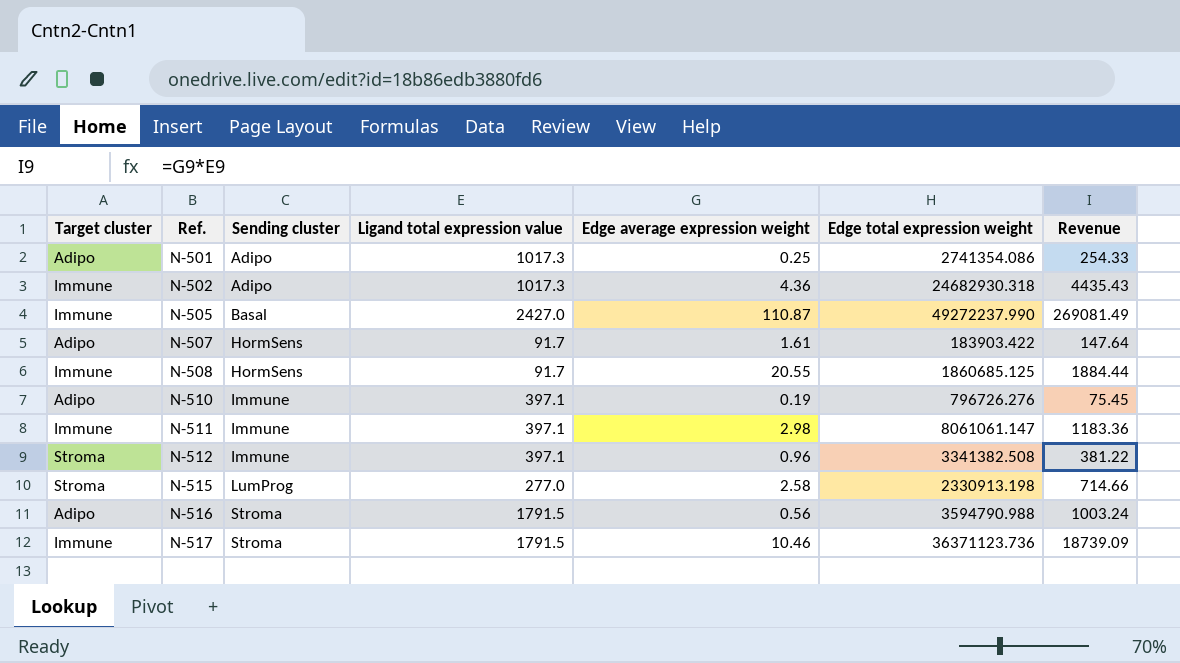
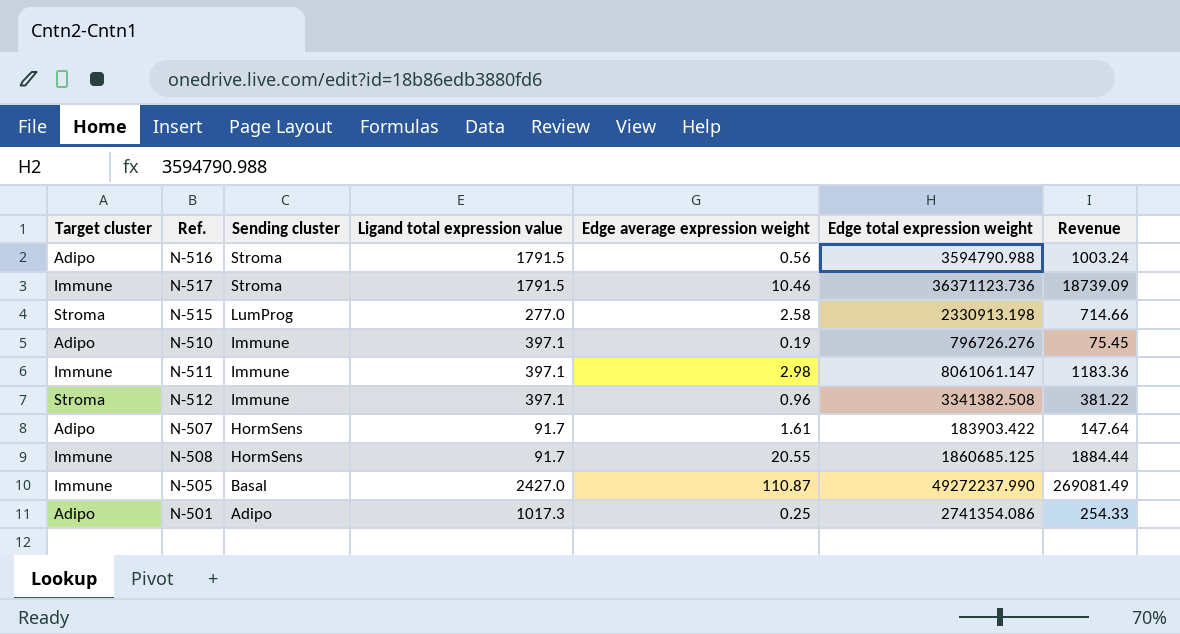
row order: Ref. ascending -> Sending cluster descending
row N-502: Immune | Adipo | 1017.3 | 4.36 | 24682930.318 | 4435.43 -> none

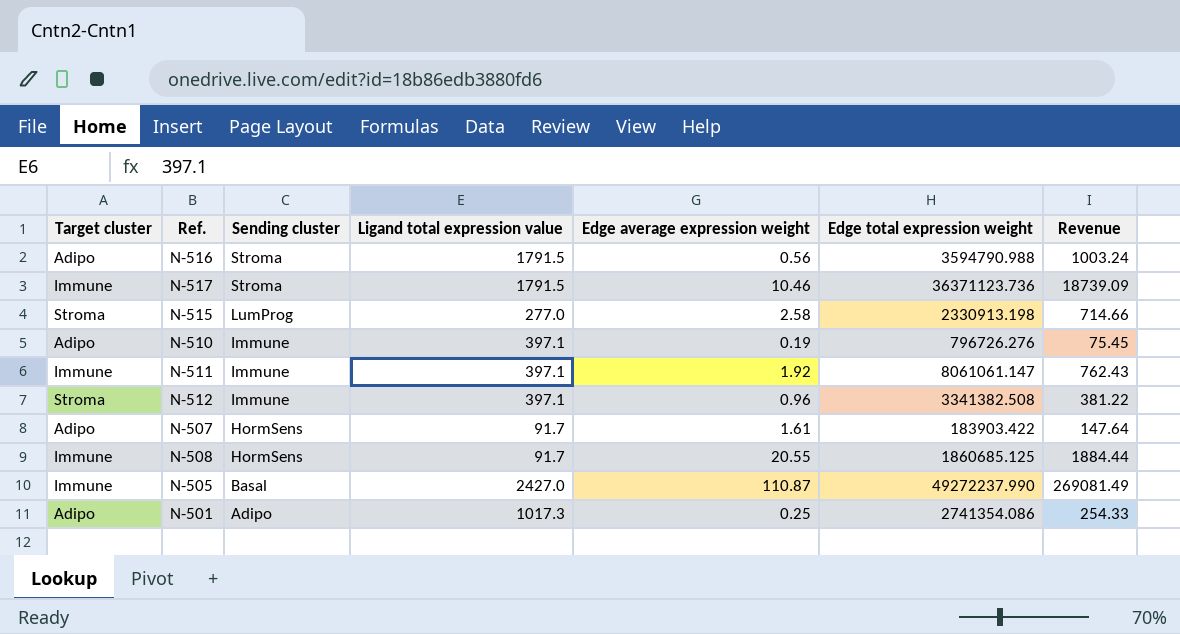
N-511 | Edge average expression weight: 2.98 -> 1.92
N-511 | Revenue: 1183.36 -> 762.43

